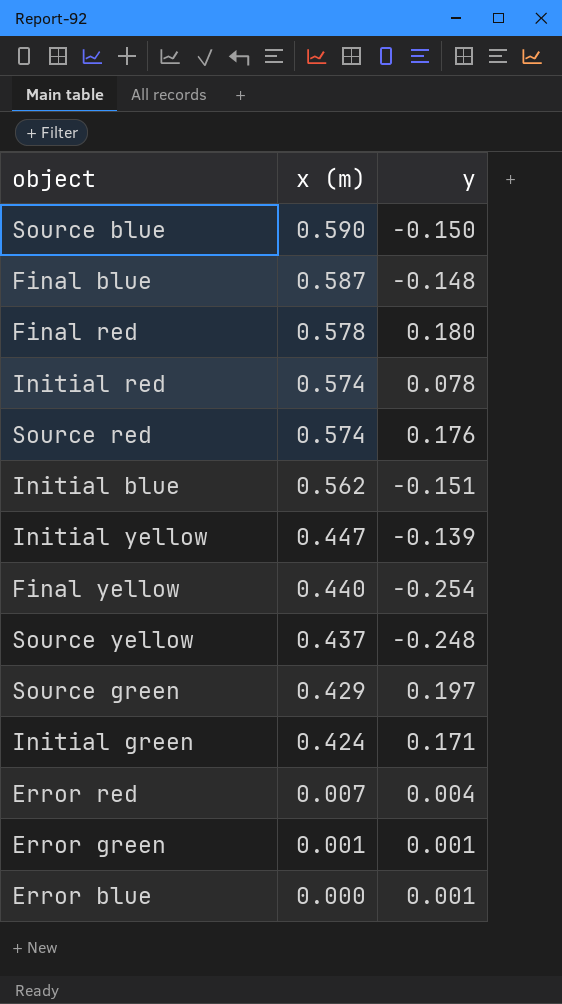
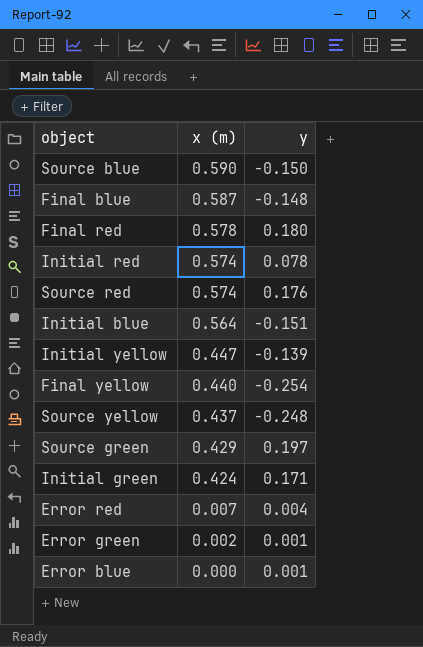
Initial blue | x (m): 0.562 -> 0.564
Error green | x (m): 0.001 -> 0.002

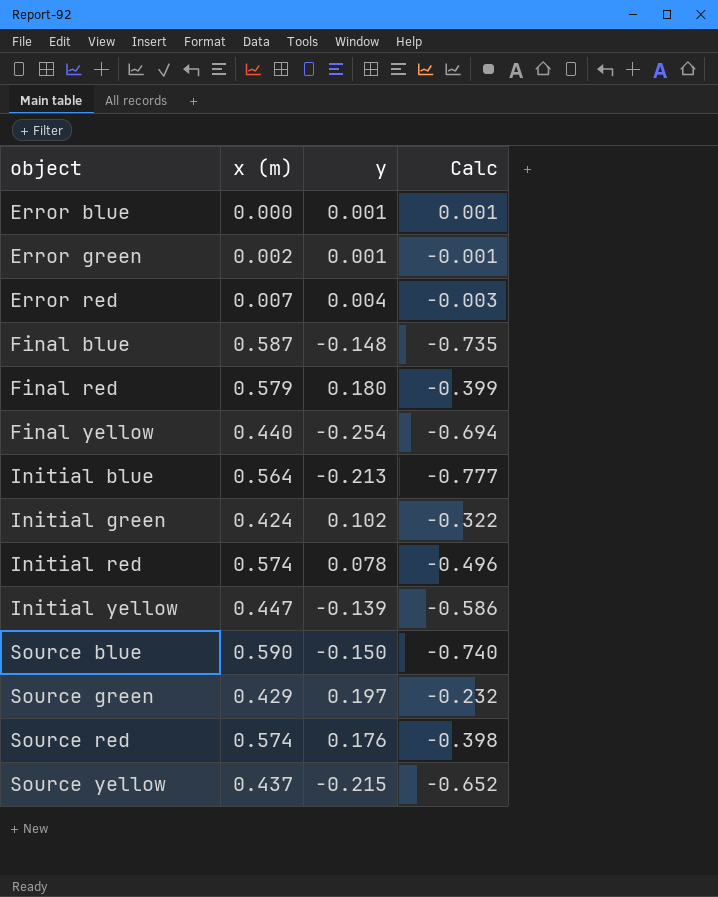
row order: x (m) descending -> object ascending
column Calc | formula: none -> [y] - [x (m)]
Final red | x (m): 0.578 -> 0.579
Initial blue | y: -0.151 -> -0.213
Initial green | y: 0.171 -> 0.102
Source yellow | y: -0.248 -> -0.215

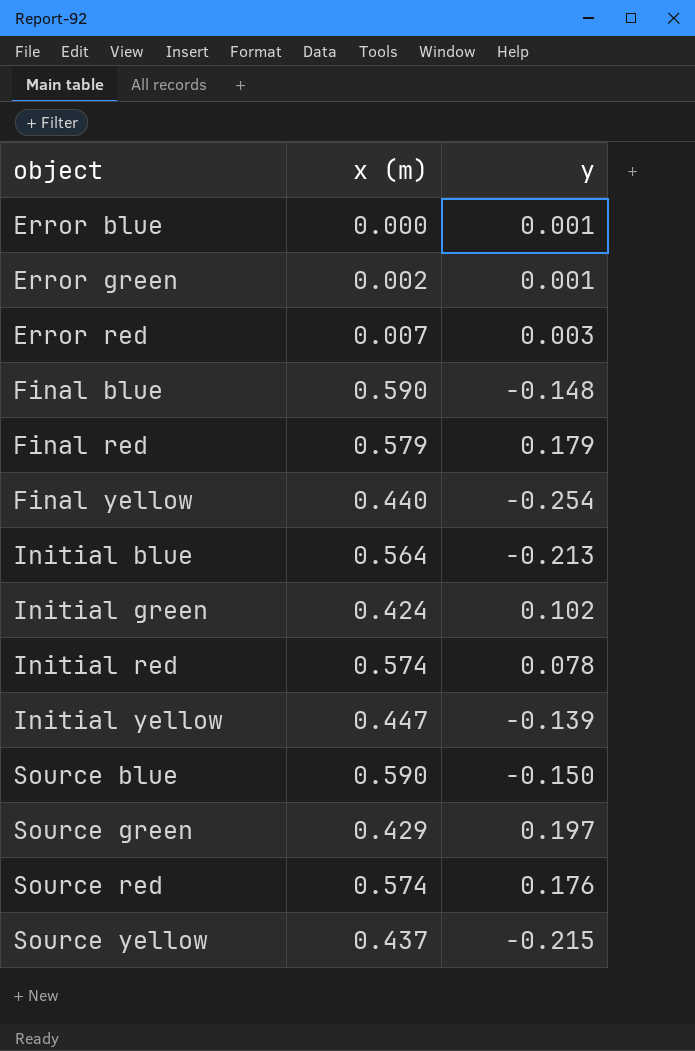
column Calc | formula: [y] - [x (m)] -> none
Error red | y: 0.004 -> 0.003
Final blue | x (m): 0.587 -> 0.590
Final red | y: 0.180 -> 0.179

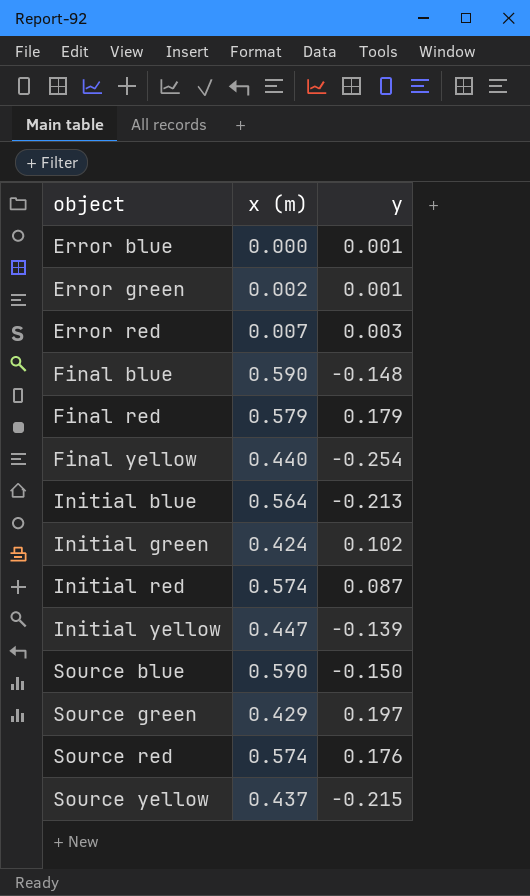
Initial red | y: 0.078 -> 0.087

